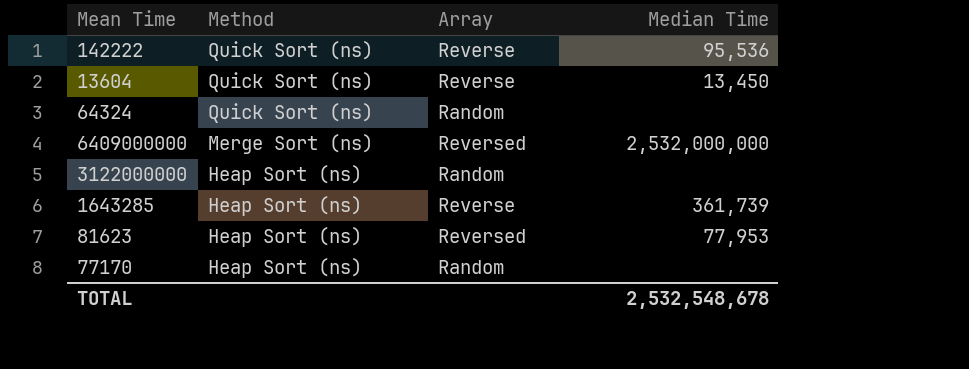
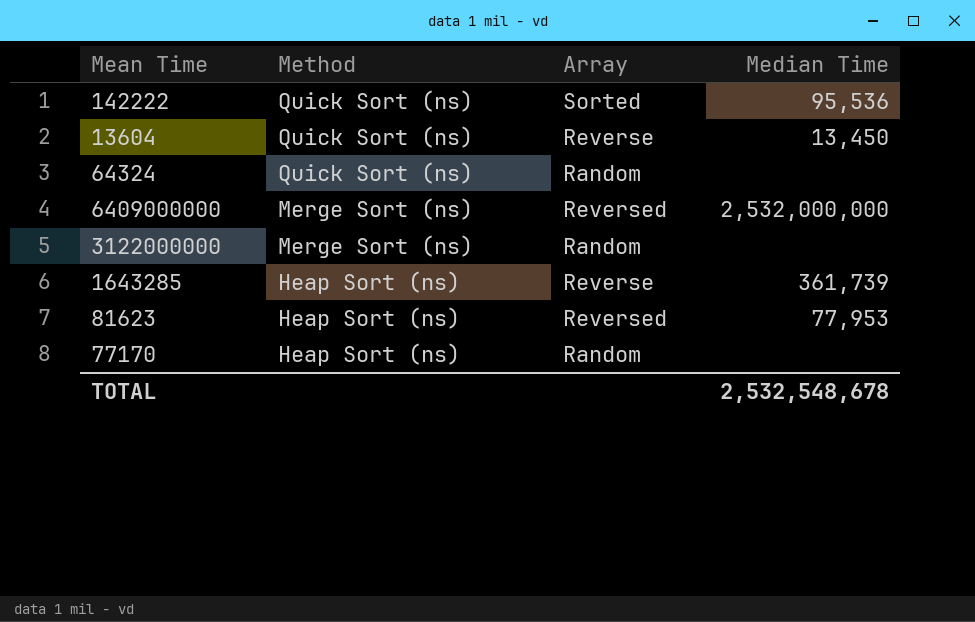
142222 | Array: Reverse -> Sorted
3122000000 | Method: Heap Sort (ns) -> Merge Sort (ns)

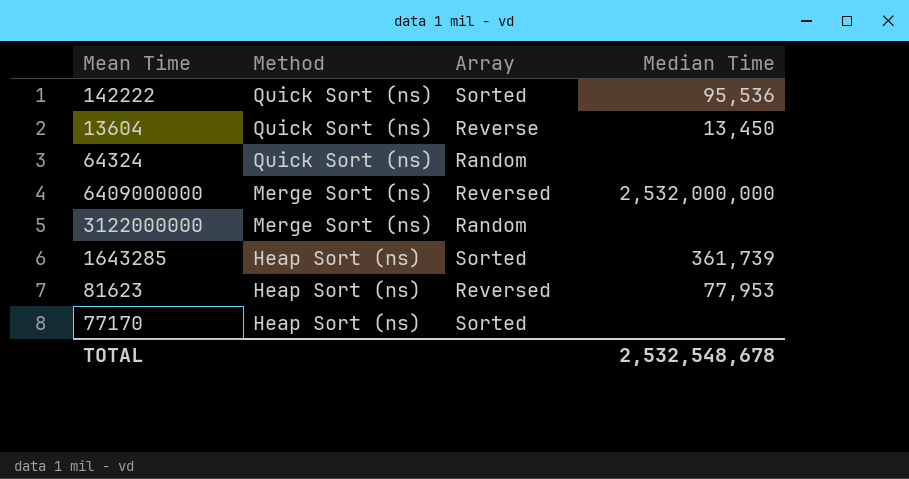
1643285 | Array: Reverse -> Sorted
77170 | Array: Random -> Sorted

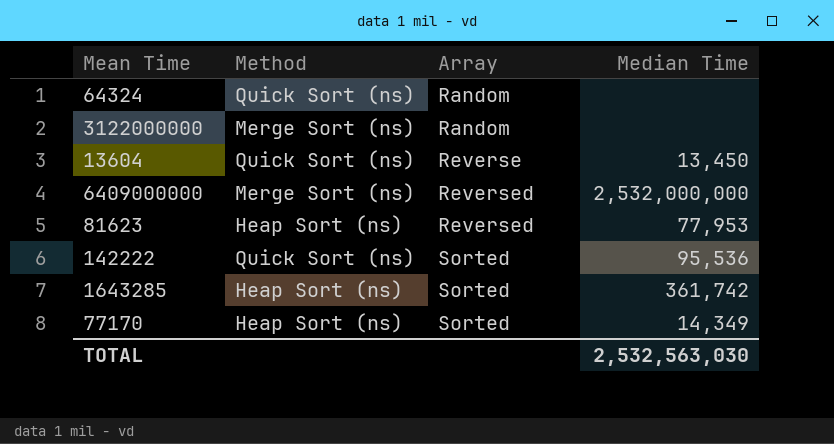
row order: Method descending -> Array ascending
1643285 | Median Time: 361,739 -> 361,742
77170 | Median Time: none -> 14,349
TOTAL | Median Time: 2,532,548,678 -> 2,532,563,030

